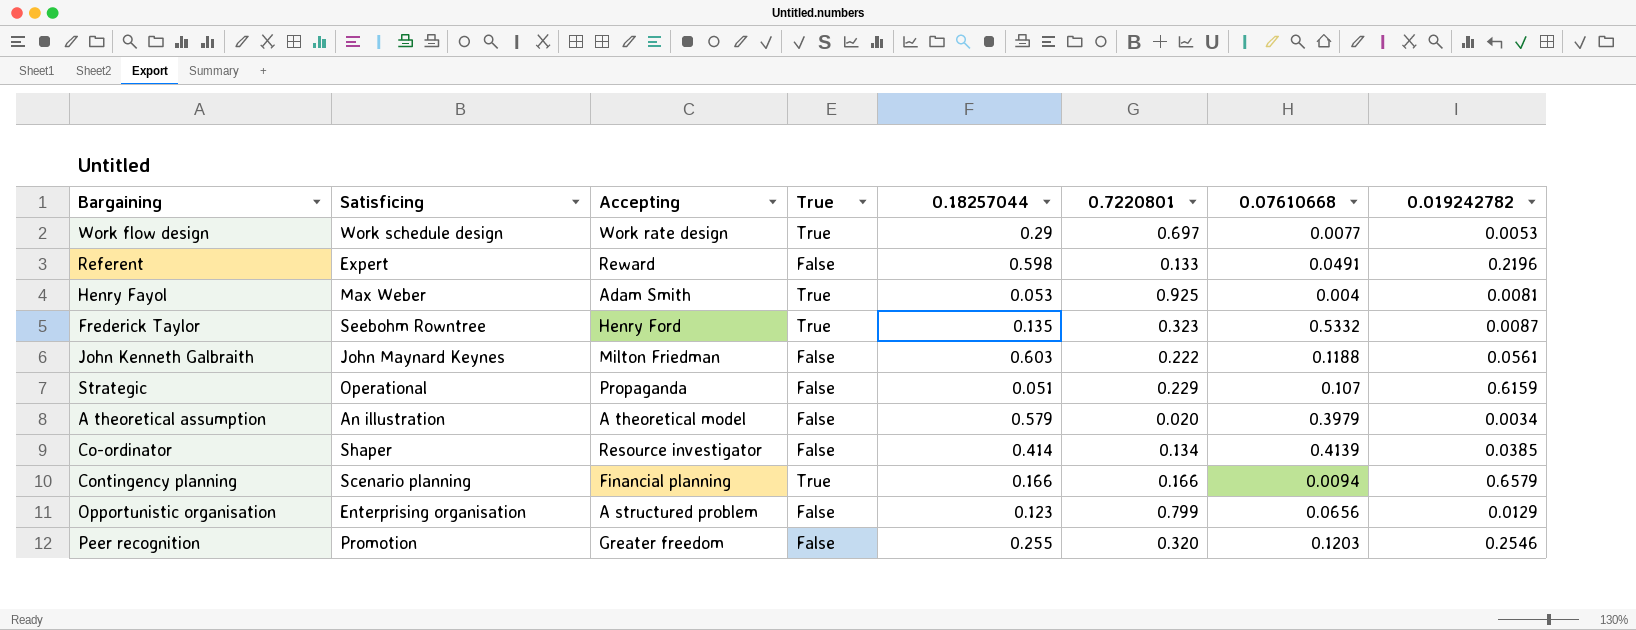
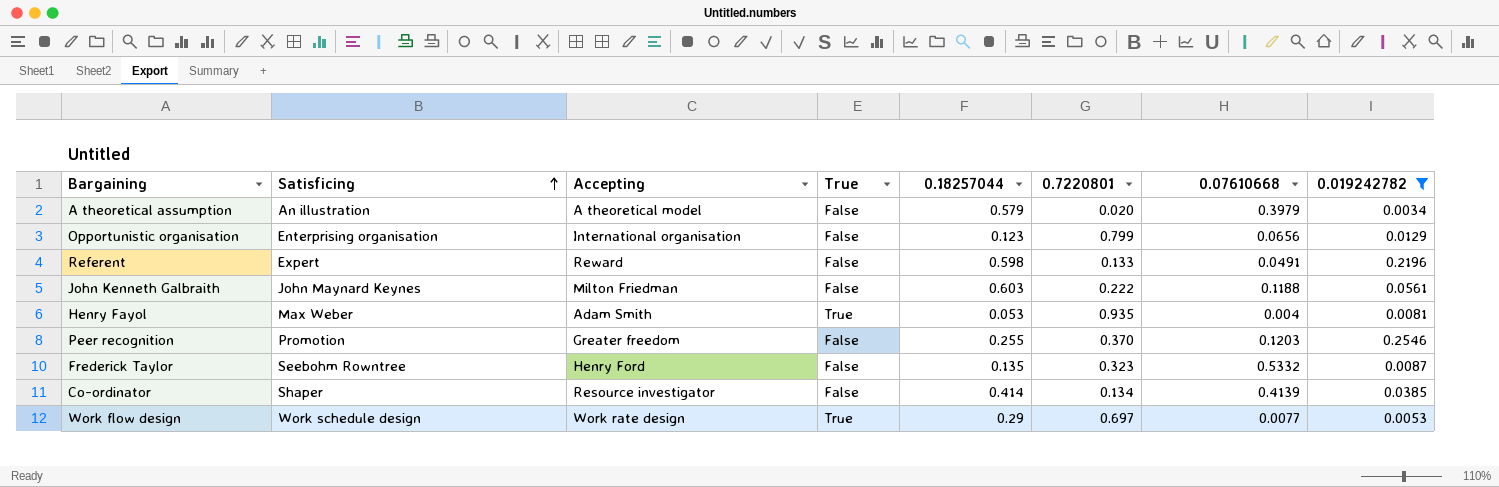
filter: none -> 0.019242782 <= 0.2546
row order: none -> Satisficing ascending
Opportunistic organisation | Accepting: A structured problem -> International organisation
Henry Fayol | 0.7220801: 0.925 -> 0.935
Peer recognition | 0.7220801: 0.320 -> 0.370
Frederick Taylor | True: True -> False

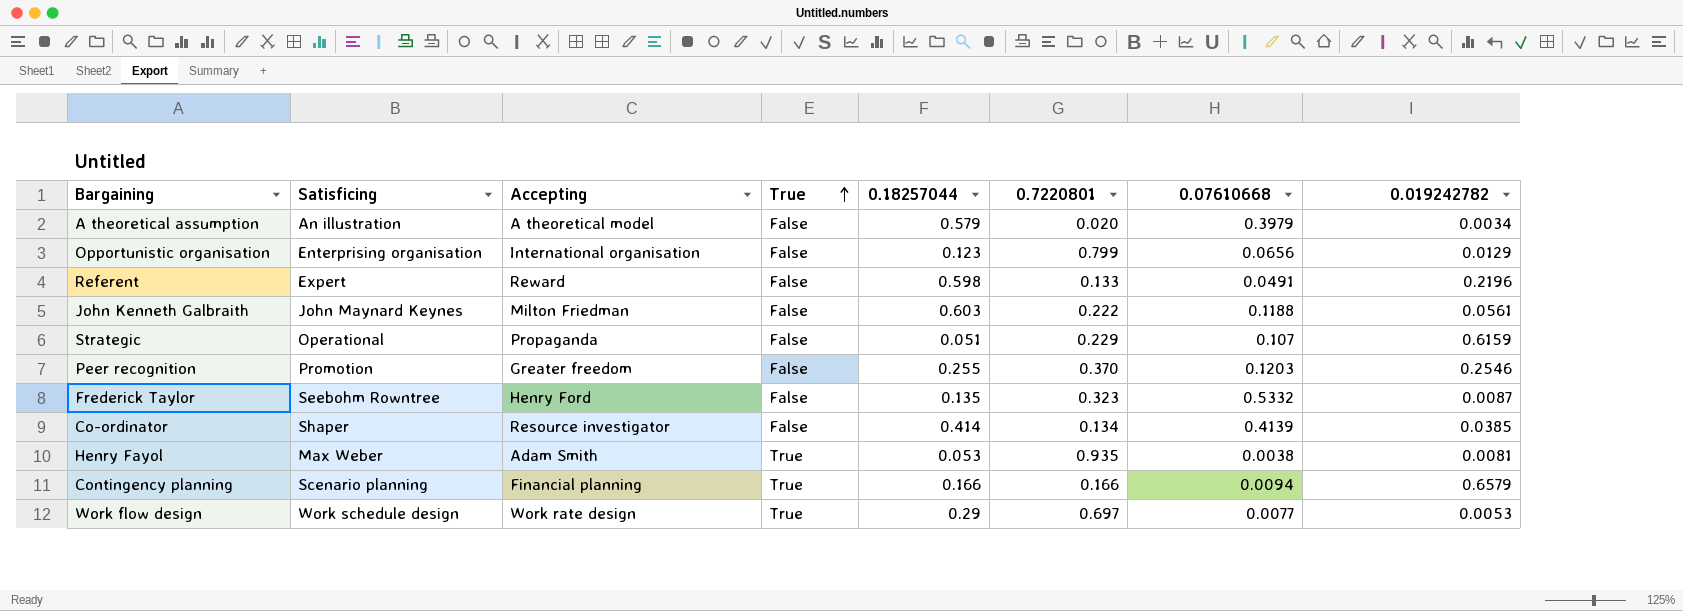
filter: 0.019242782 <= 0.2546 -> none
row order: Satisficing ascending -> True ascending
Henry Fayol | 0.07610668: 0.004 -> 0.0038

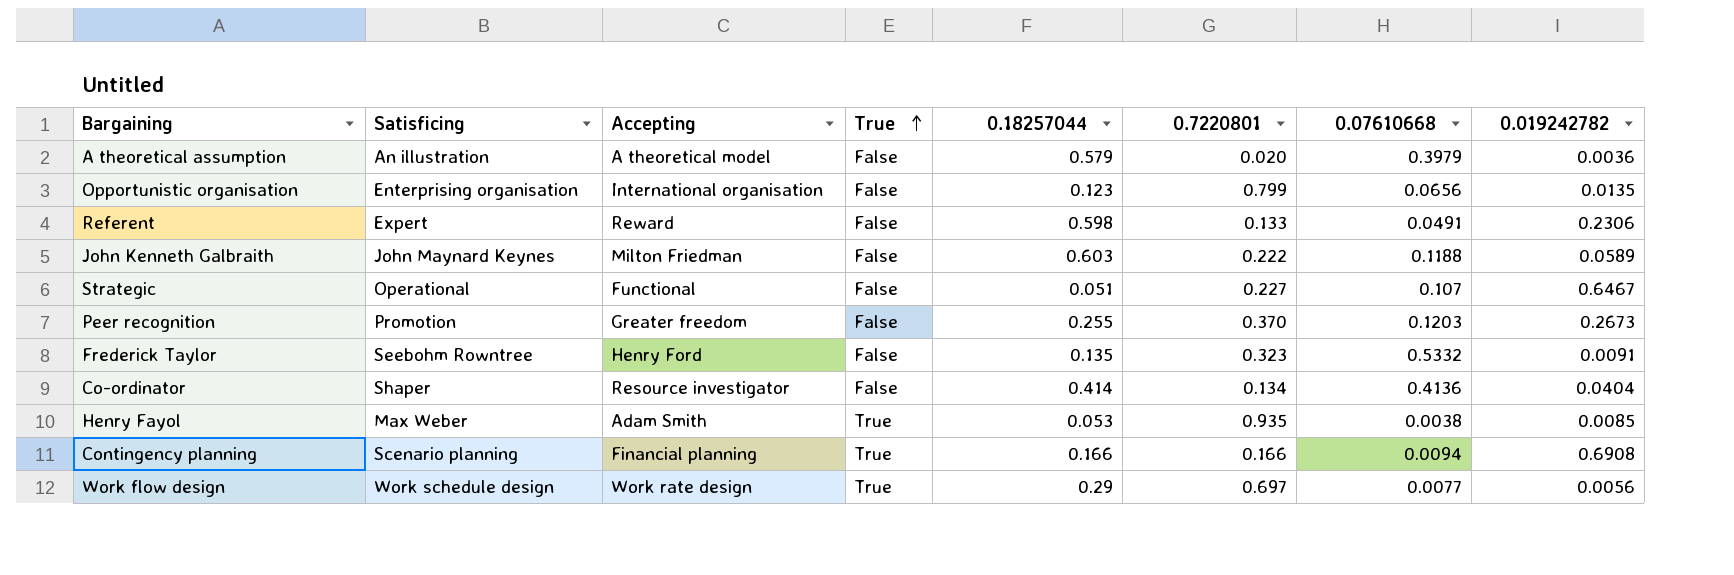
A theoretical assumption | 0.019242782: 0.0034 -> 0.0036
Opportunistic organisation | 0.019242782: 0.0129 -> 0.0135
Referent | 0.019242782: 0.2196 -> 0.2306
John Kenneth Galbraith | 0.019242782: 0.0561 -> 0.0589
Strategic | Accepting: Propaganda -> Functional
Strategic | 0.7220801: 0.229 -> 0.227
Strategic | 0.019242782: 0.6159 -> 0.6467
Peer recognition | 0.019242782: 0.2546 -> 0.2673
Frederick Taylor | 0.019242782: 0.0087 -> 0.0091
Co-ordinator | 0.07610668: 0.4139 -> 0.4136
Co-ordinator | 0.019242782: 0.0385 -> 0.0404
Henry Fayol | 0.019242782: 0.0081 -> 0.0085
Contingency planning | 0.019242782: 0.6579 -> 0.6908
Work flow design | 0.019242782: 0.0053 -> 0.0056

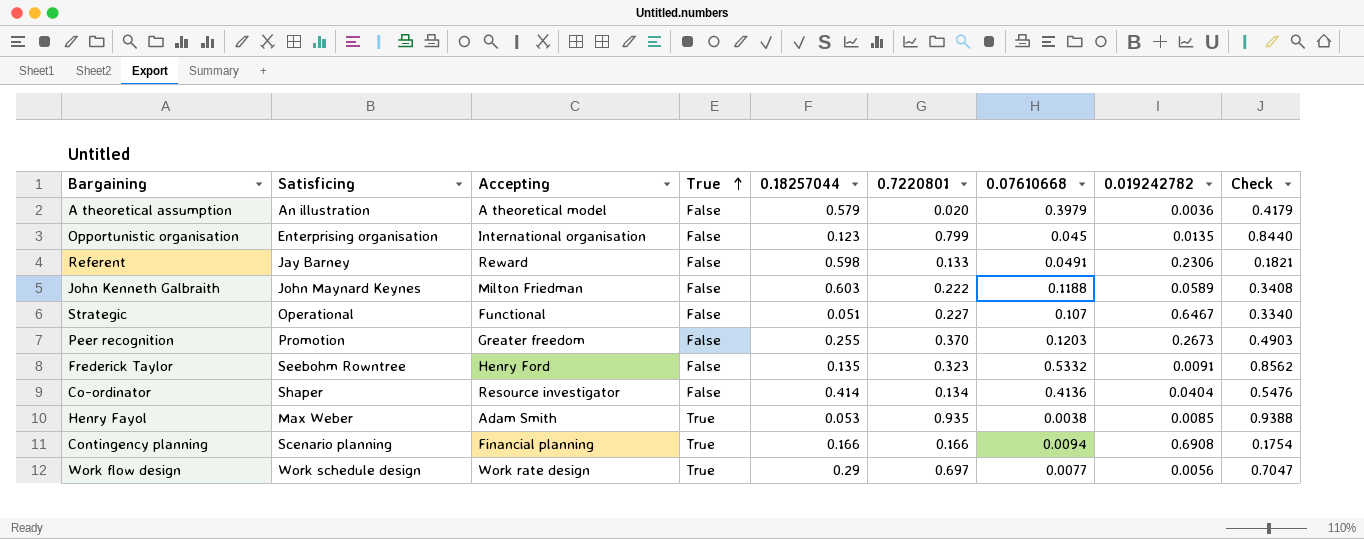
column Check | formula: none -> [0.7220801] + [0.07610668]
Opportunistic organisation | 0.07610668: 0.0656 -> 0.045
Referent | Satisficing: Expert -> Jay Barney

